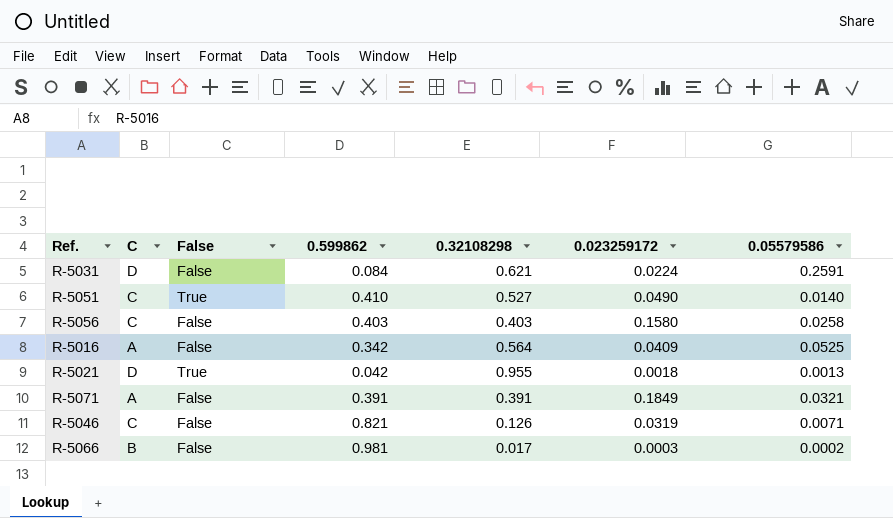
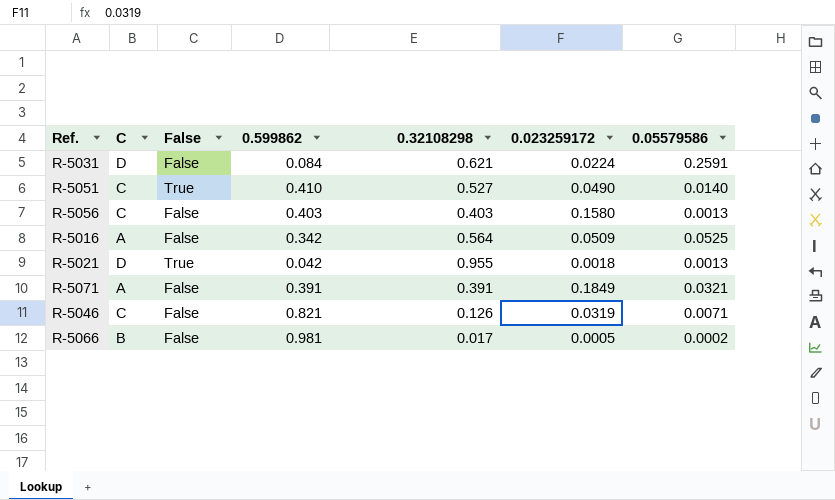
R-5056 | 0.05579586: 0.0258 -> 0.0013
R-5016 | 0.023259172: 0.0409 -> 0.0509
R-5066 | 0.023259172: 0.0003 -> 0.0005

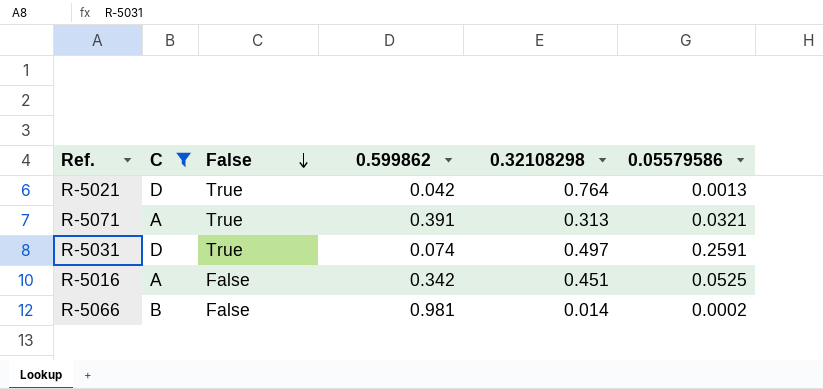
filter: none -> C != C
row order: none -> False descending
column 0.023259172 | position: 6 -> none
R-5021 | 0.32108298: 0.955 -> 0.764
R-5071 | False: False -> True
R-5071 | 0.32108298: 0.391 -> 0.313
R-5031 | False: False -> True
R-5031 | 0.599862: 0.084 -> 0.074
R-5031 | 0.32108298: 0.621 -> 0.497
R-5016 | 0.32108298: 0.564 -> 0.451
R-5066 | 0.32108298: 0.017 -> 0.014

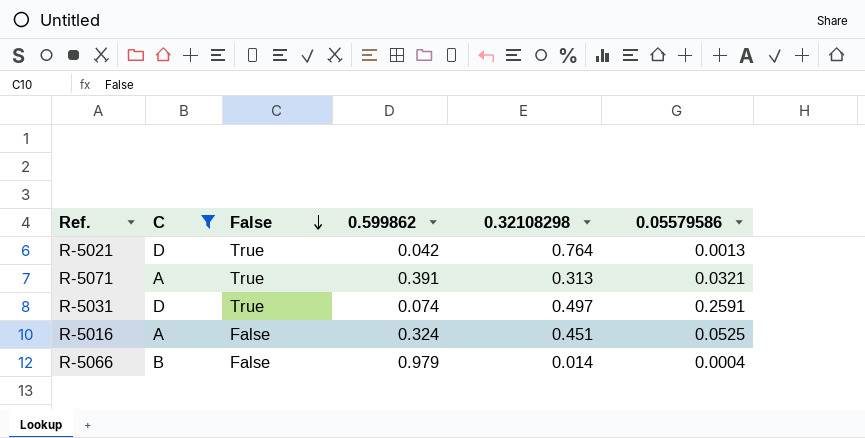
R-5016 | 0.599862: 0.342 -> 0.324
R-5066 | 0.599862: 0.981 -> 0.979
R-5066 | 0.05579586: 0.0002 -> 0.0004

